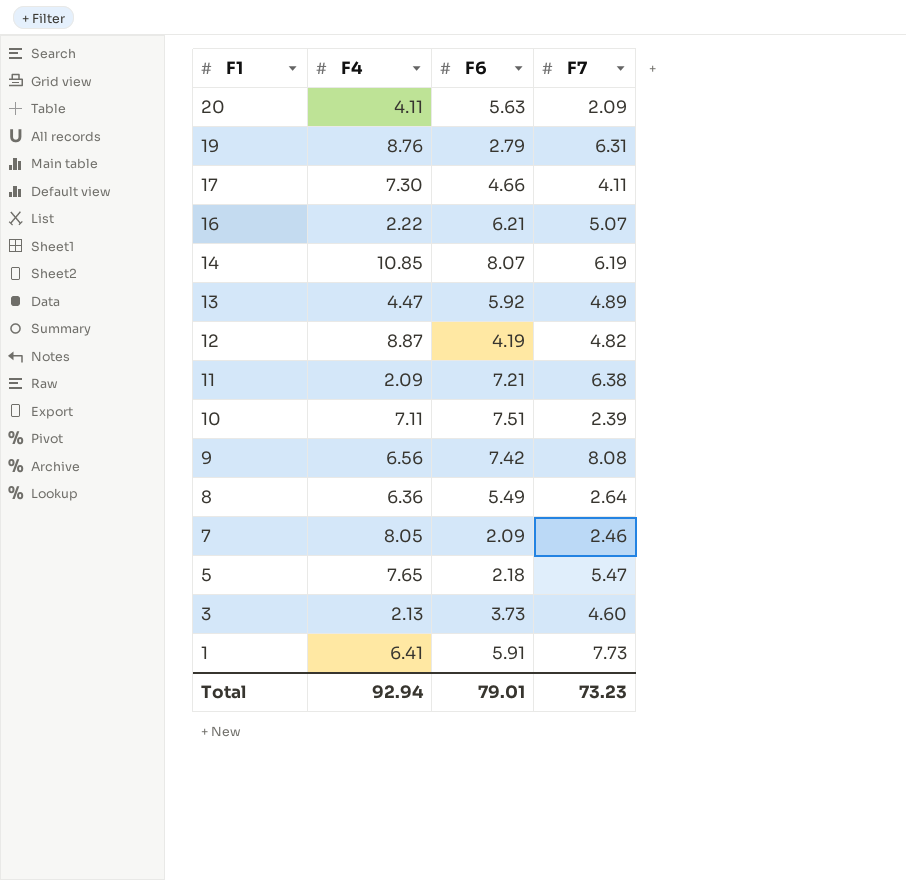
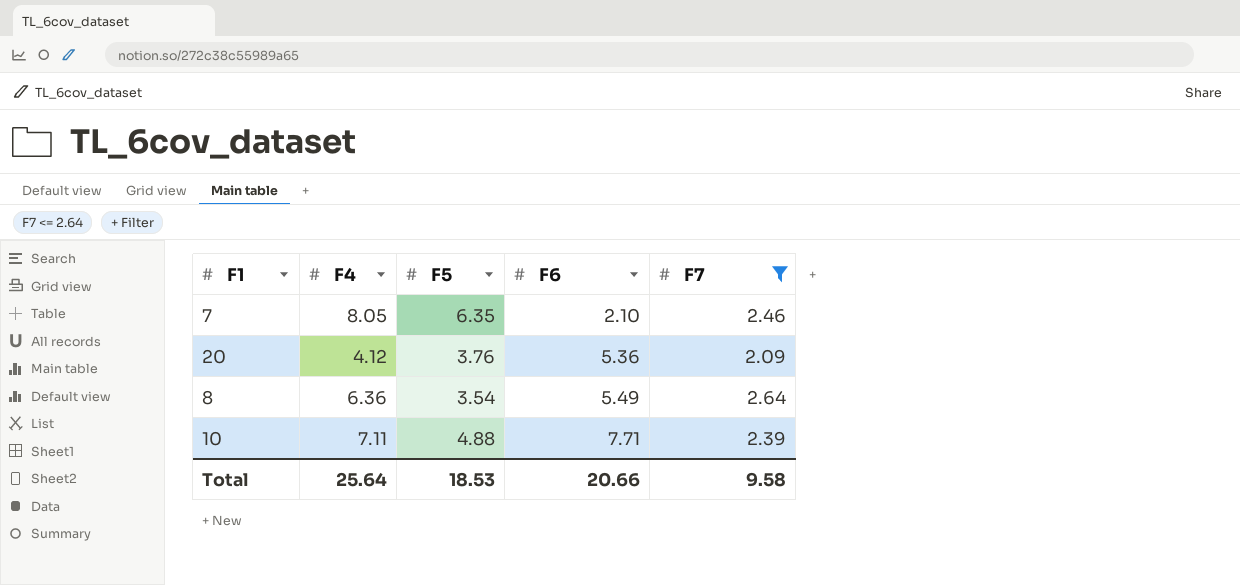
filter: none -> F7 <= 2.64
row order: F1 descending -> F6 ascending
column F5 | position: none -> 3
7 | F6: 2.09 -> 2.10
20 | F4: 4.11 -> 4.12
20 | F6: 5.63 -> 5.36
10 | F6: 7.51 -> 7.71
Total | F4: 92.94 -> 25.64
Total | F6: 79.01 -> 20.66
Total | F7: 73.23 -> 9.58

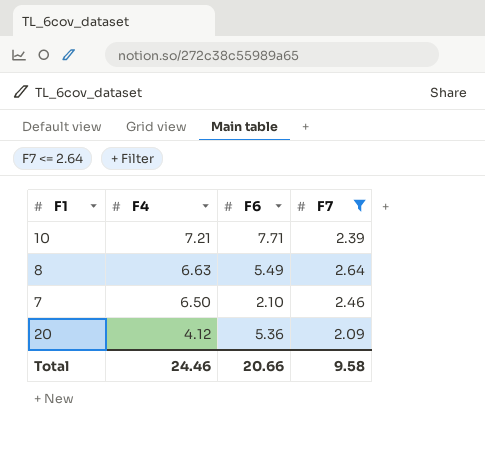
row order: F6 ascending -> F4 descending
column F5 | position: 3 -> none
10 | F4: 7.11 -> 7.21
8 | F4: 6.36 -> 6.63
7 | F4: 8.05 -> 6.50
Total | F4: 25.64 -> 24.46

